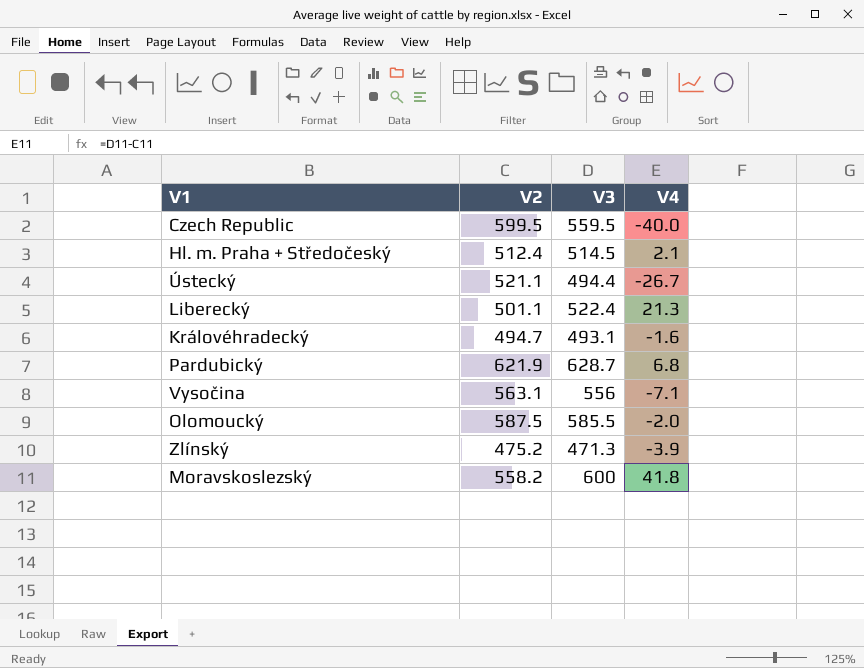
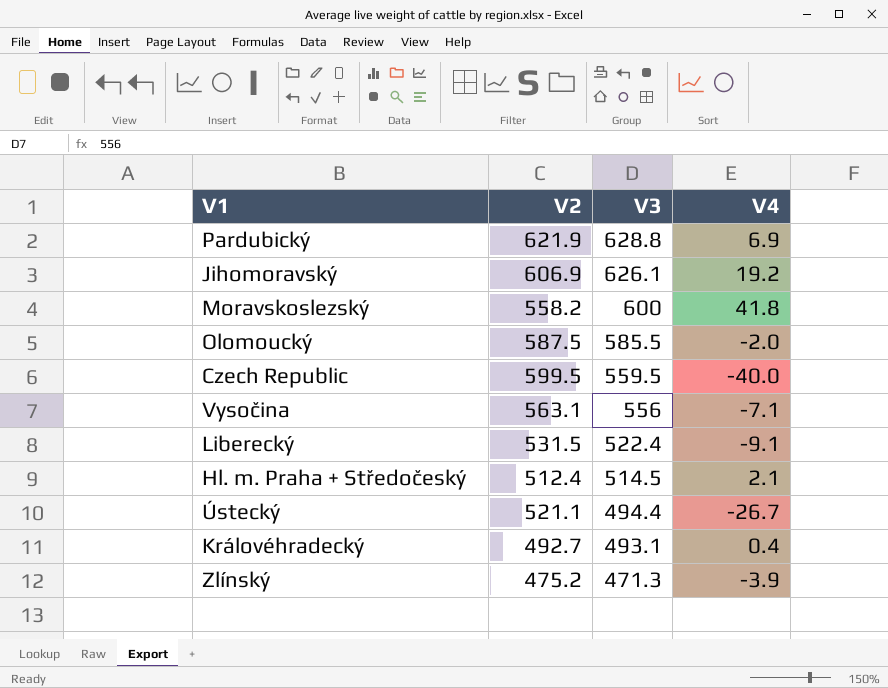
row order: none -> V3 descending
Pardubický | V3: 628.7 -> 628.8
Pardubický | V4: 6.8 -> 6.9
row Jihomoravský: none -> 606.9 | 626.1 | 19.2
Liberecký | V2: 501.1 -> 531.5
Liberecký | V4: 21.3 -> -9.1
Královéhradecký | V2: 494.7 -> 492.7
Královéhradecký | V4: -1.6 -> 0.4

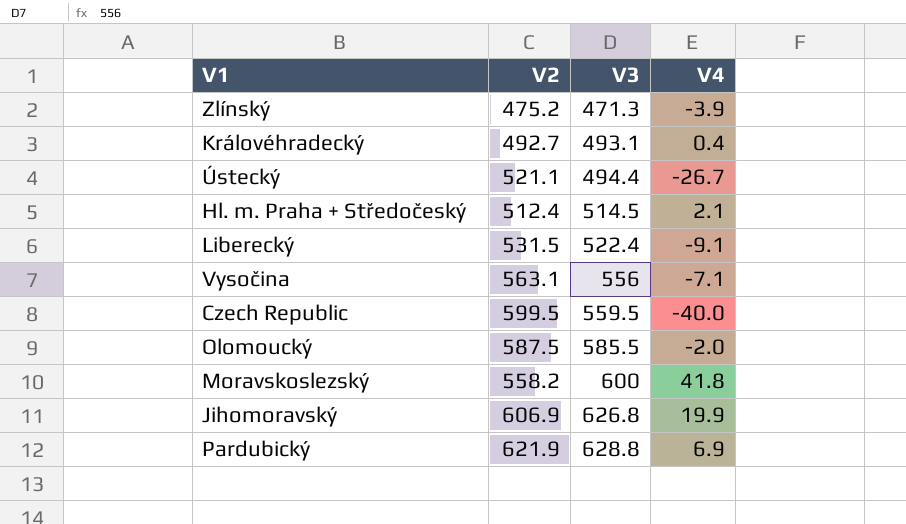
row order: V3 descending -> V3 ascending
Jihomoravský | V3: 626.1 -> 626.8
Jihomoravský | V4: 19.2 -> 19.9

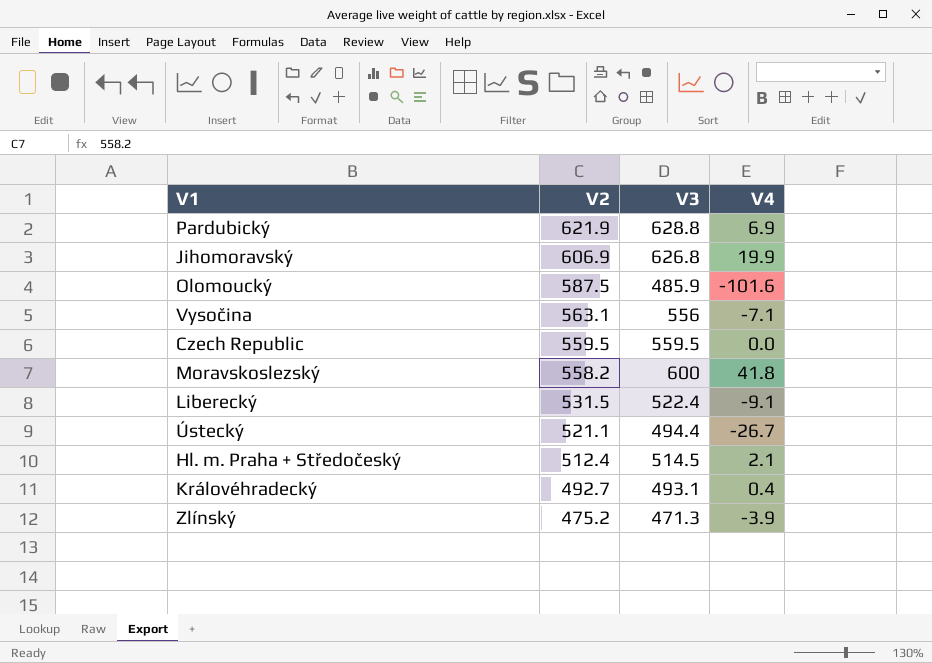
row order: V3 ascending -> V2 descending
Olomoucký | V3: 585.5 -> 485.9
Olomoucký | V4: -2.0 -> -101.6
Czech Republic | V2: 599.5 -> 559.5
Czech Republic | V4: -40.0 -> 0.0

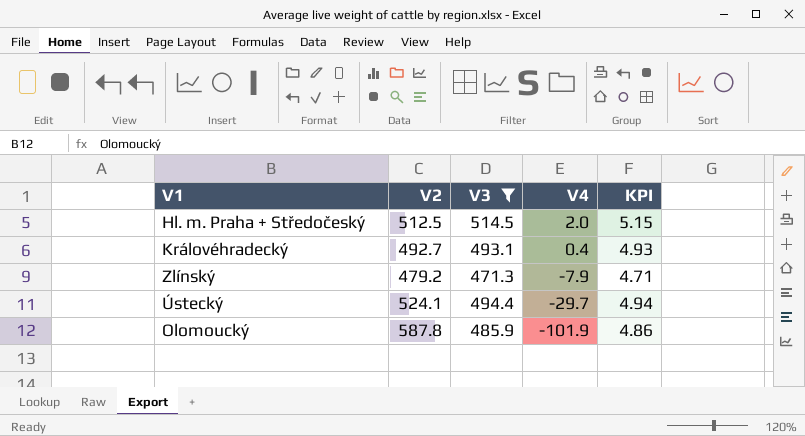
filter: none -> V3 <= 514.5
row order: V2 descending -> V4 descending
column KPI | formula: none -> [V3] * 0.01
Hl. m. Praha + Středočeský | V2: 512.4 -> 512.5
Hl. m. Praha + Středočeský | V4: 2.1 -> 2.0
Zlínský | V2: 475.2 -> 479.2
Zlínský | V4: -3.9 -> -7.9
Ústecký | V2: 521.1 -> 524.1
Ústecký | V4: -26.7 -> -29.7
Olomoucký | V2: 587.5 -> 587.8
Olomoucký | V4: -101.6 -> -101.9

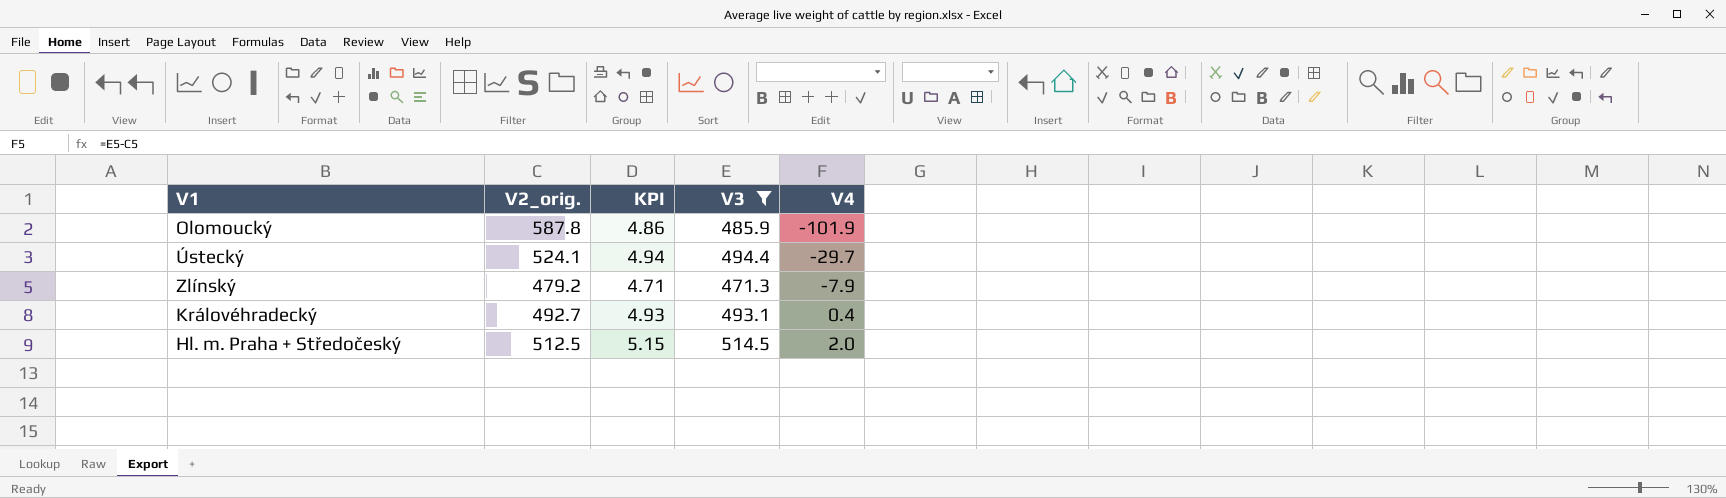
row order: V4 descending -> V4 ascending
column name: V2 -> V2_orig.
column KPI | position: 5 -> 3

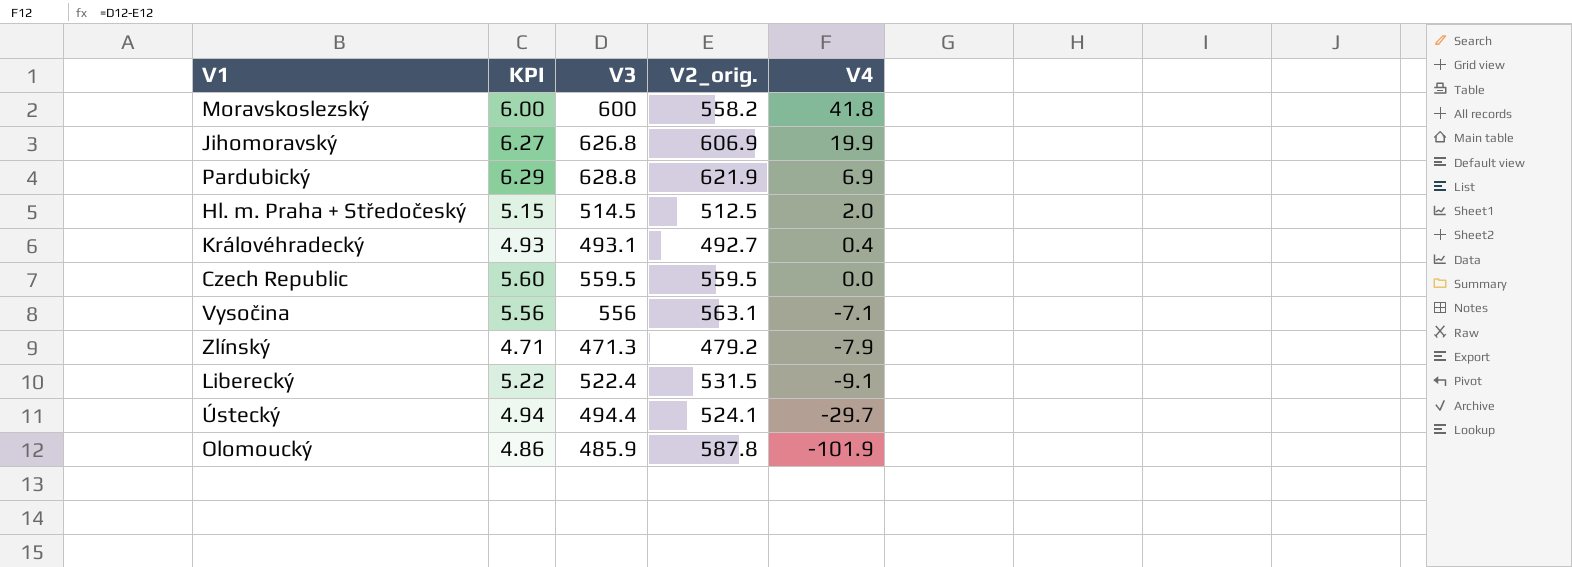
filter: V3 <= 514.5 -> none
row order: V4 ascending -> V4 descending
column V2_orig. | position: 2 -> 4

